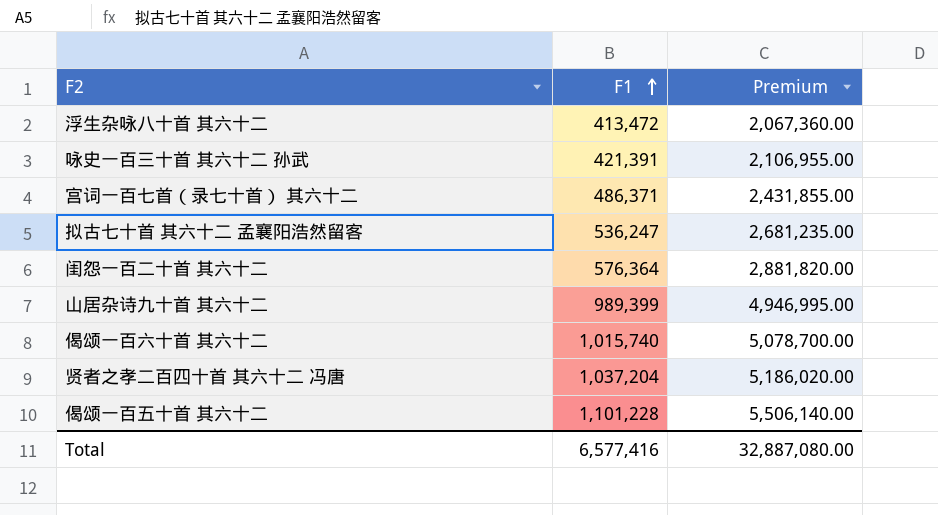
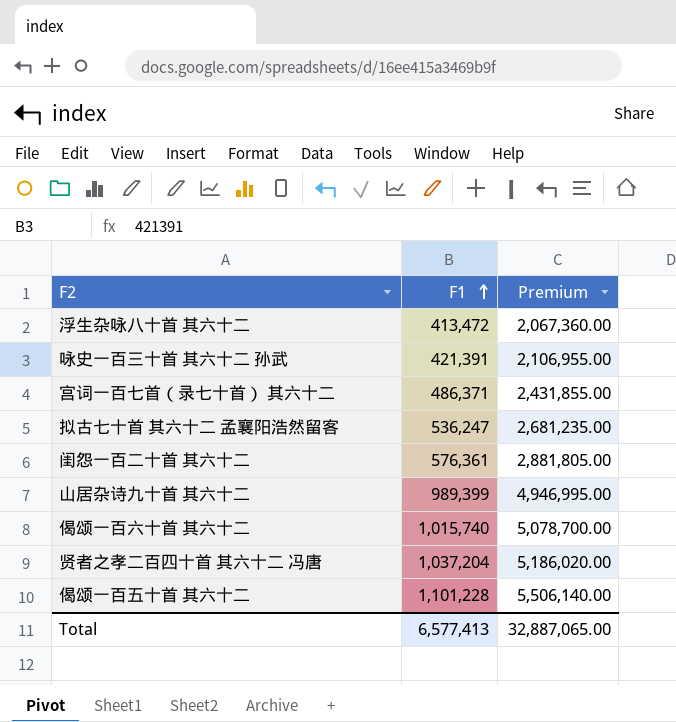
闺怨一百二十首 其六十二 | F1: 576,364 -> 576,361
闺怨一百二十首 其六十二 | Premium: 2,881,820.00 -> 2,881,805.00
Total | F1: 6,577,416 -> 6,577,413
Total | Premium: 32,887,080.00 -> 32,887,065.00

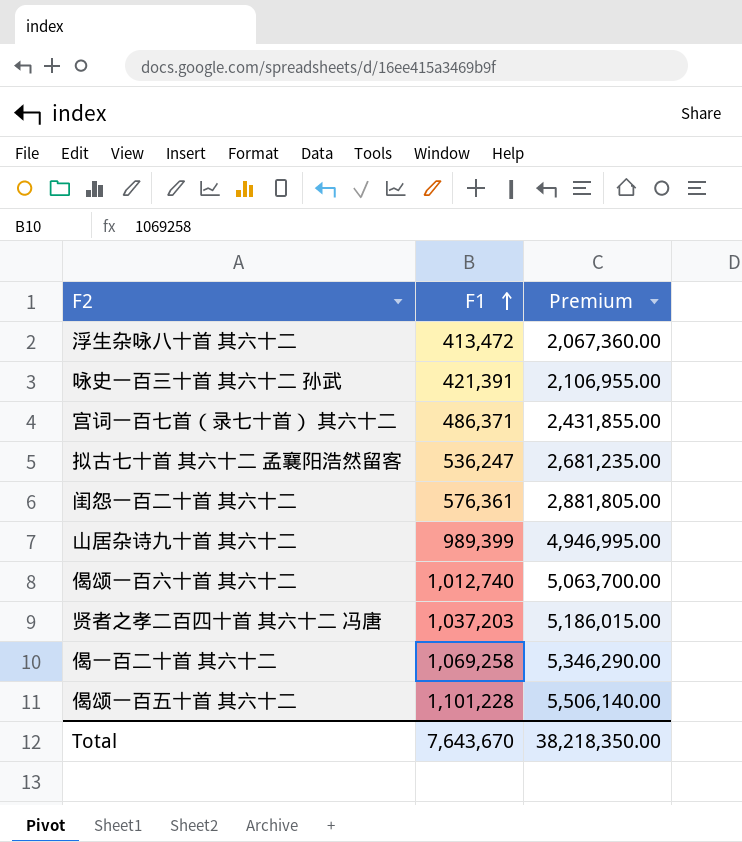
偈颂一百六十首 其六十二 | F1: 1,015,740 -> 1,012,740
偈颂一百六十首 其六十二 | Premium: 5,078,700.00 -> 5,063,700.00
贤者之孝二百四十首 其六十二 冯唐 | F1: 1,037,204 -> 1,037,203
贤者之孝二百四十首 其六十二 冯唐 | Premium: 5,186,020.00 -> 5,186,015.00
row 偈一百二十首 其六十二: none -> 1,069,258 | 5,346,290.00
Total | F1: 6,577,413 -> 7,643,670
Total | Premium: 32,887,065.00 -> 38,218,350.00

